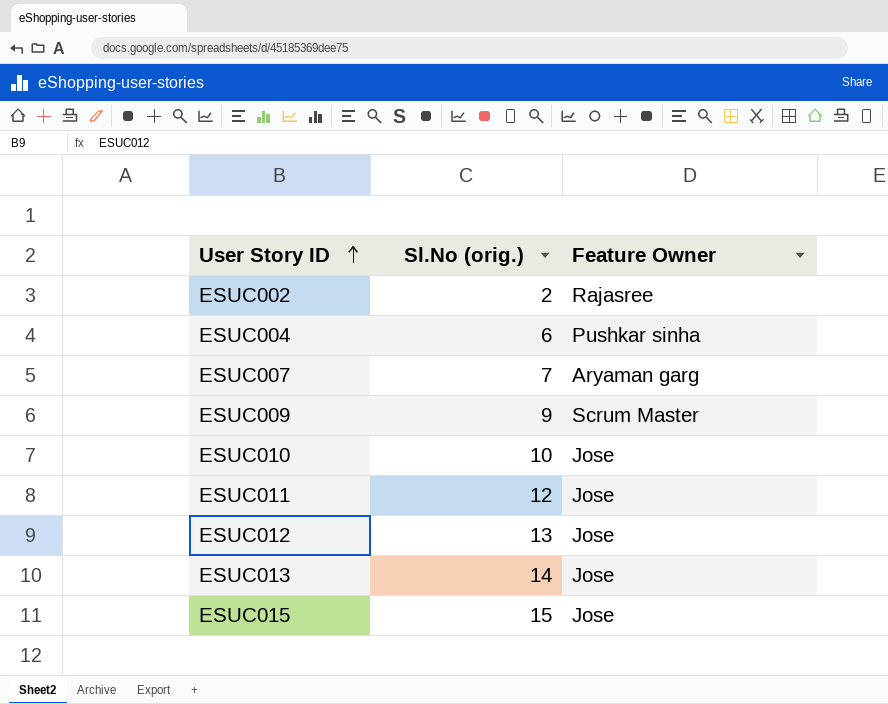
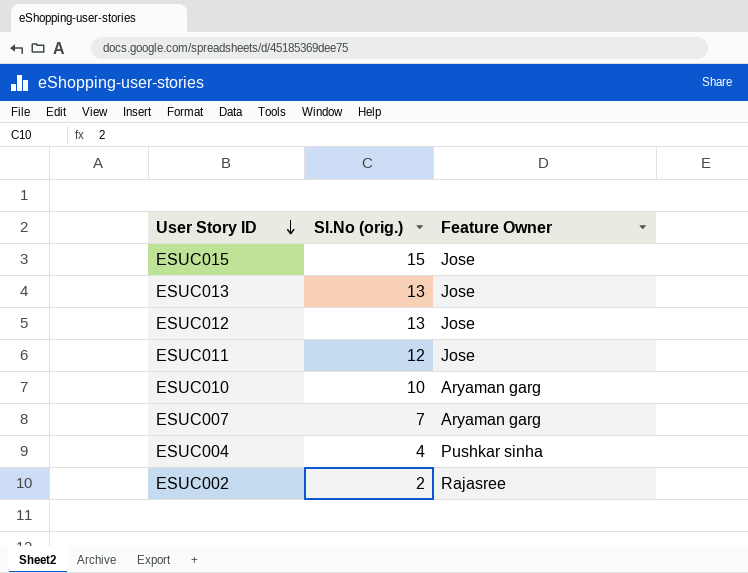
row order: User Story ID ascending -> User Story ID descending
row ESUC009: 9 | Scrum Master -> none
ESUC013 | Sl.No (orig.): 14 -> 13
ESUC010 | Feature Owner: Jose -> Aryaman garg
ESUC004 | Sl.No (orig.): 6 -> 4

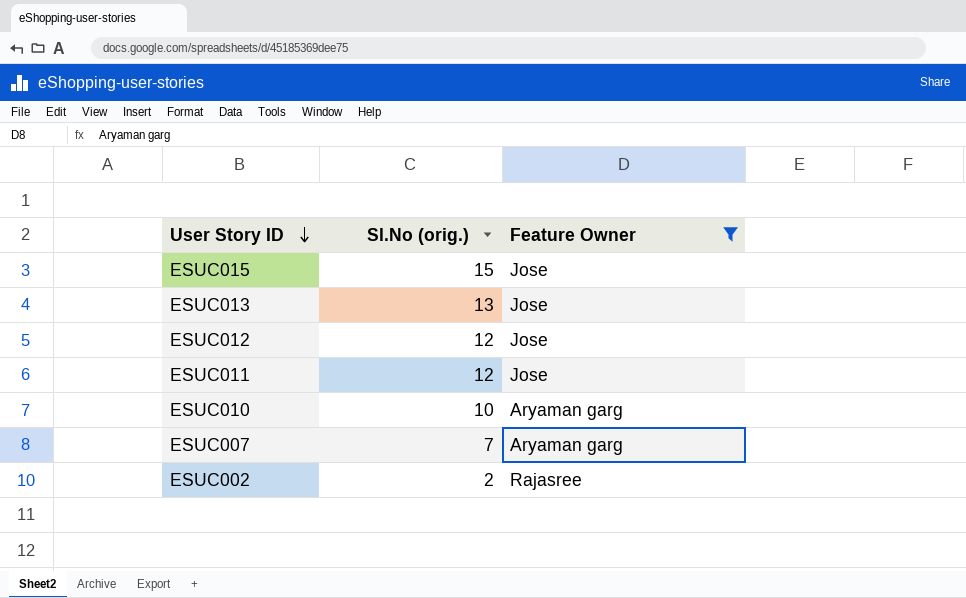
filter: none -> Feature Owner != Pushkar sinha
ESUC012 | Sl.No (orig.): 13 -> 12

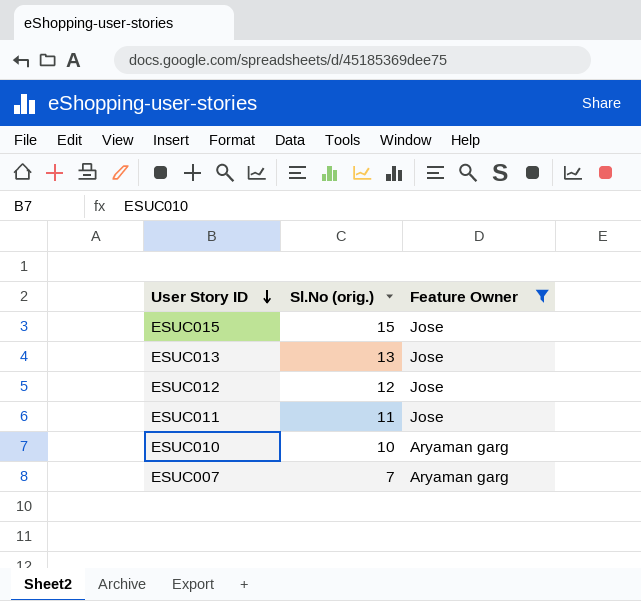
row ESUC002: 2 | Rajasree -> none
ESUC011 | Sl.No (orig.): 12 -> 11

